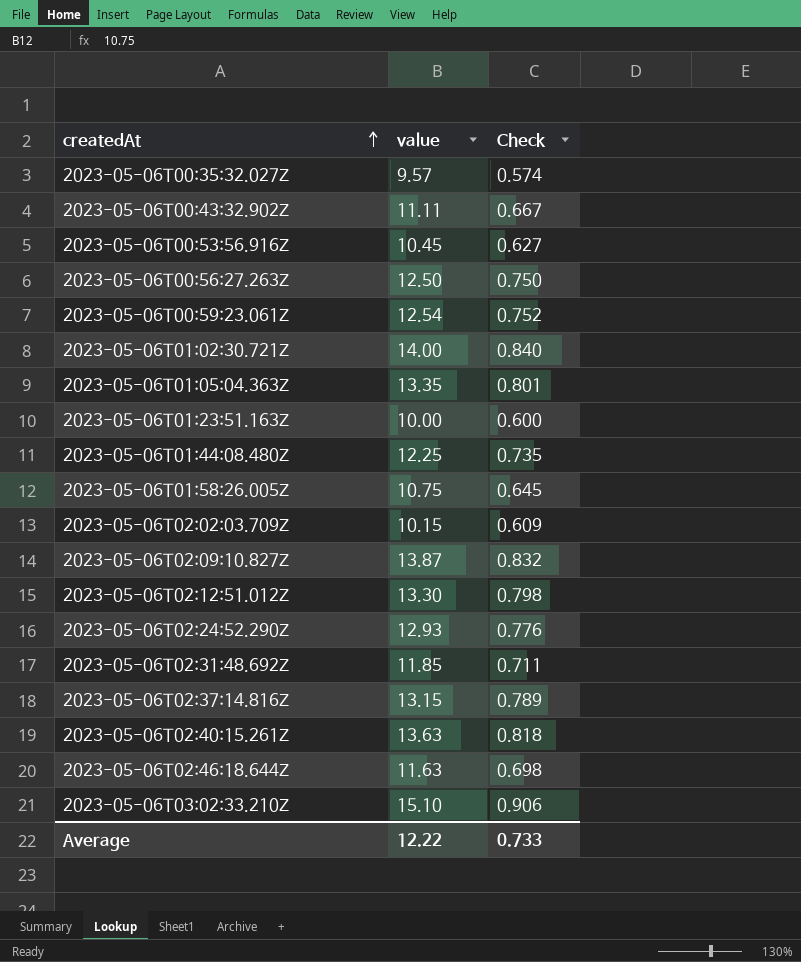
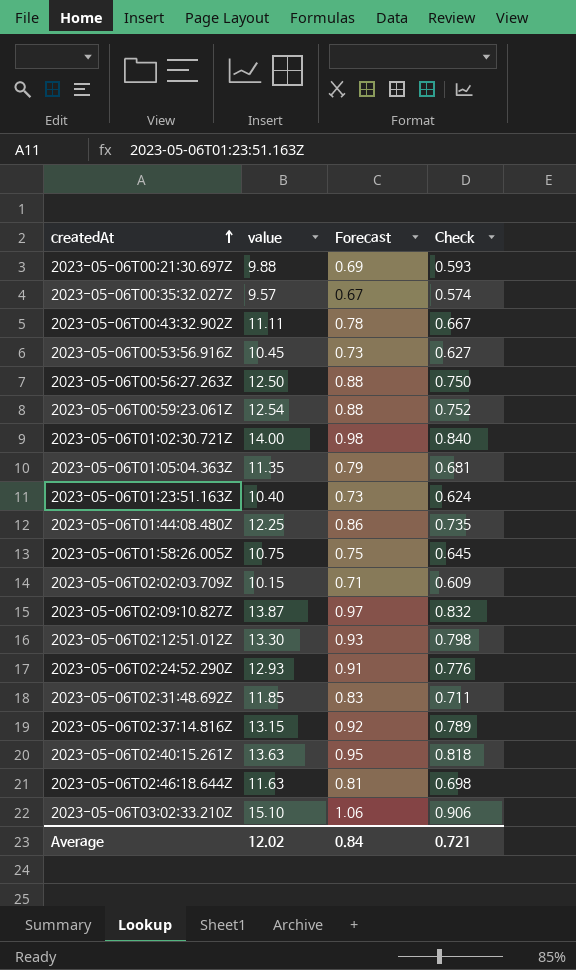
column Forecast | formula: none -> [value] * 0.07
row 2023-05-06T00:21:30.697Z: none -> 9.88 | 0.69 | 0.593
2023-05-06T01:05:04.363Z | value: 13.35 -> 11.35
2023-05-06T01:05:04.363Z | Check: 0.801 -> 0.681
2023-05-06T01:23:51.163Z | value: 10.00 -> 10.40
2023-05-06T01:23:51.163Z | Check: 0.600 -> 0.624
Average | value: 12.22 -> 12.02
Average | Check: 0.733 -> 0.721

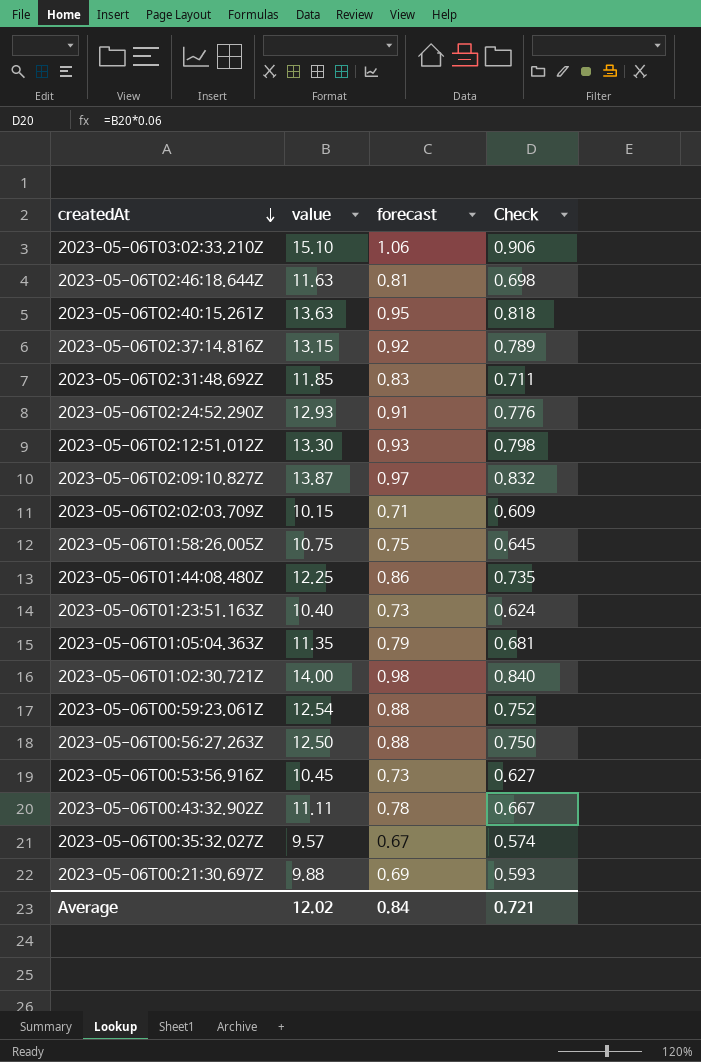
row order: createdAt ascending -> createdAt descending
column name: Forecast -> forecast

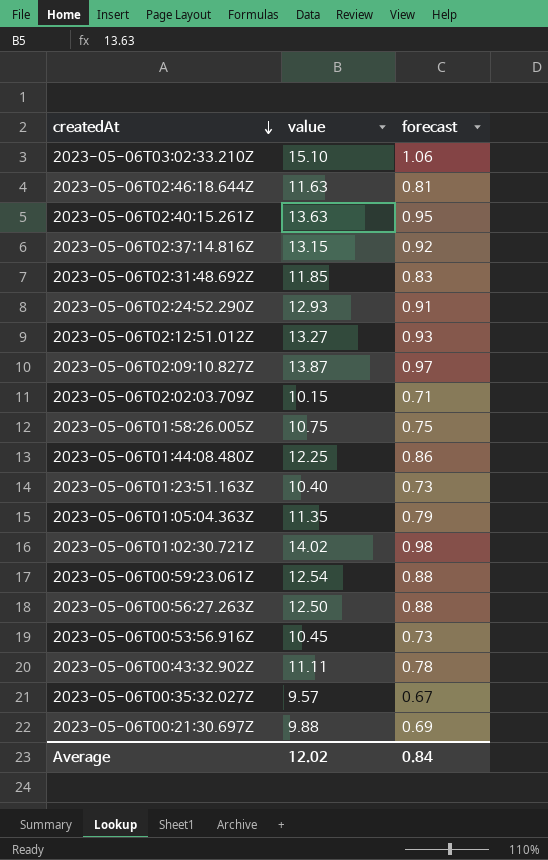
column Check | formula: [value] * 0.06 -> none
2023-05-06T02:12:51.012Z | value: 13.30 -> 13.27
2023-05-06T01:02:30.721Z | value: 14.00 -> 14.02

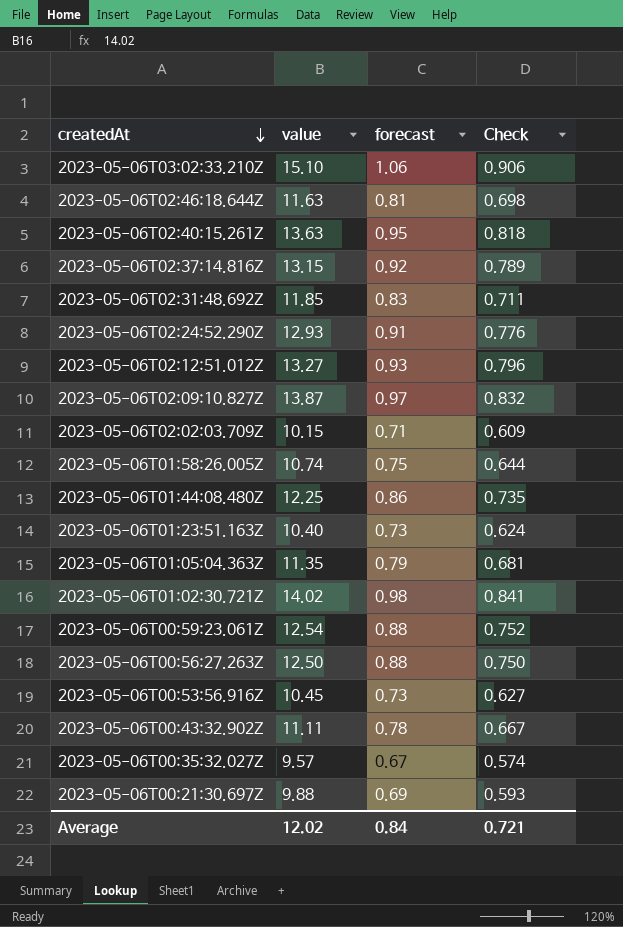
column Check | formula: none -> [value] * 0.06
2023-05-06T01:58:26.005Z | value: 10.75 -> 10.74

